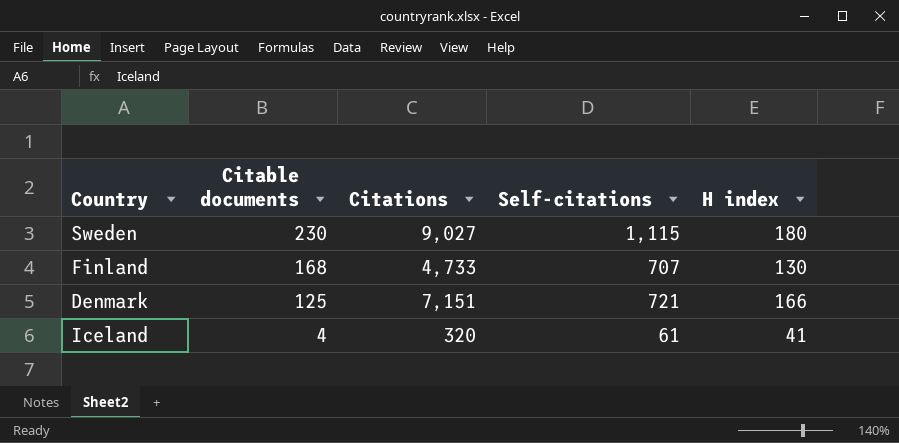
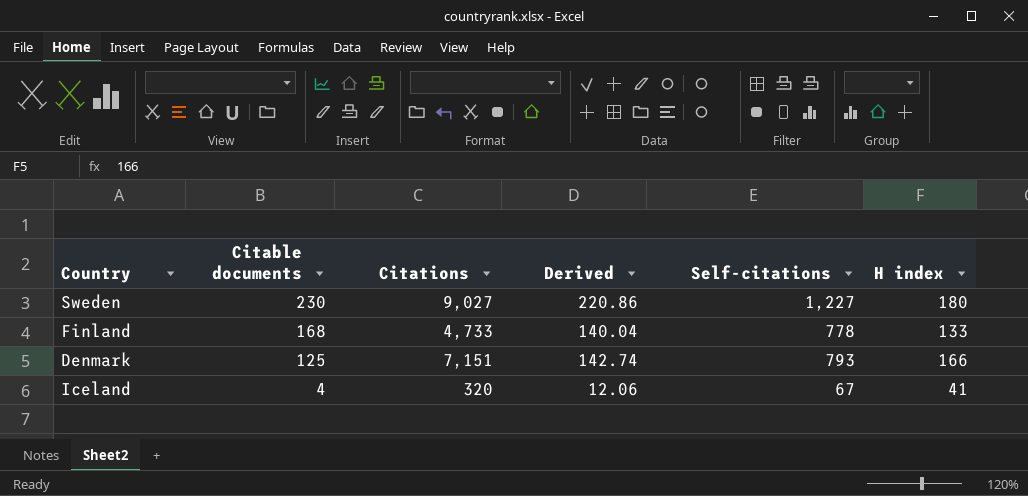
column Derived | formula: none -> [Self-citations] * 0.18
Sweden | Self-citations: 1,115 -> 1,227
Finland | Self-citations: 707 -> 778
Finland | H index: 130 -> 133
Denmark | Self-citations: 721 -> 793
Iceland | Self-citations: 61 -> 67

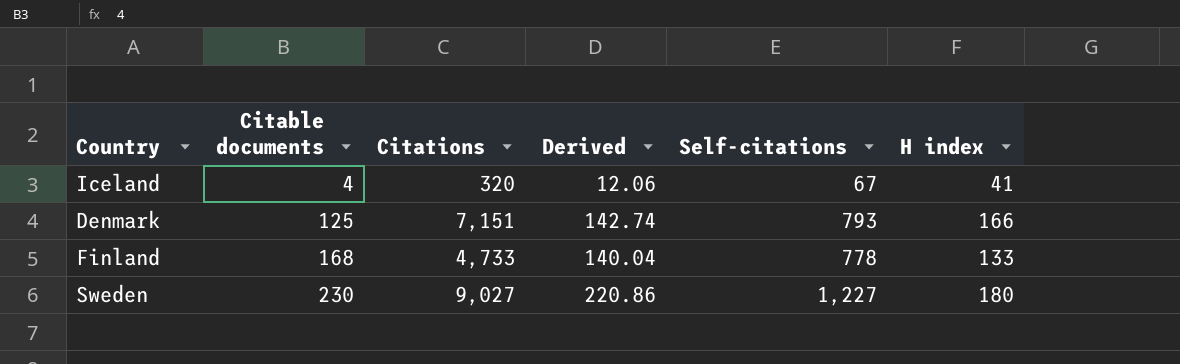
row order: Citable documents descending -> Citable documents ascending

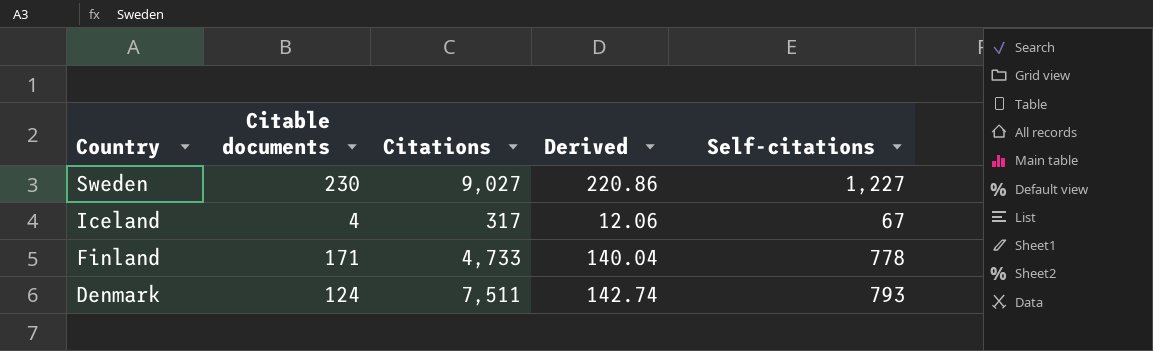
row order: Citable documents ascending -> Country descending
column H index | position: 6 -> none
Iceland | Citations: 320 -> 317
Finland | Citable documents: 168 -> 171
Denmark | Citable documents: 125 -> 124
Denmark | Citations: 7,151 -> 7,511

